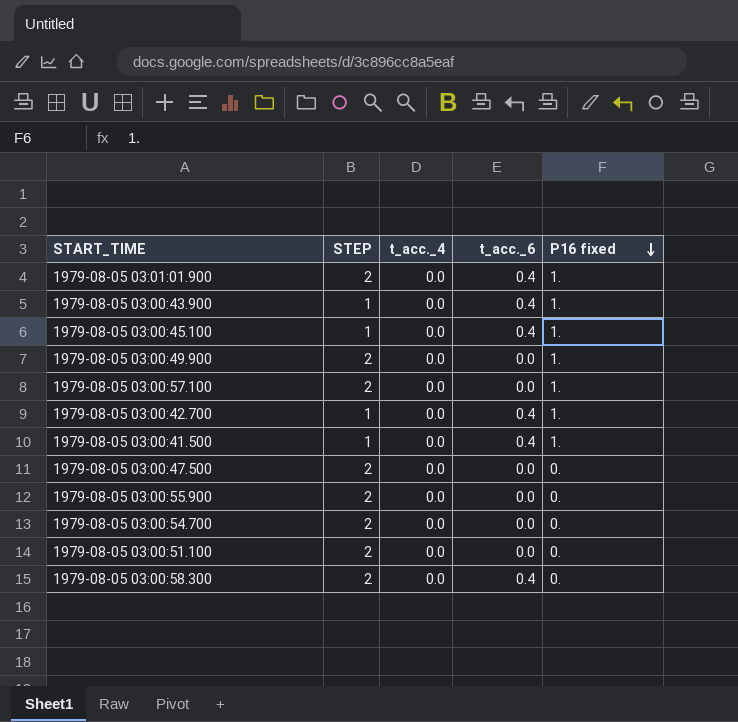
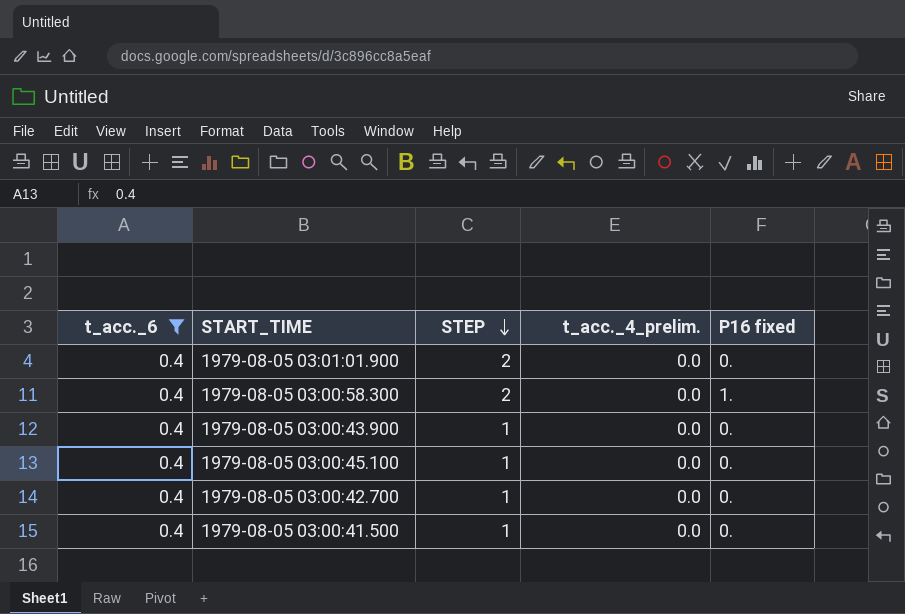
filter: none -> t_acc._6 = 0.4
row order: P16 fixed descending -> STEP descending
column t_acc._6 | position: 4 -> 1
column name: t_acc._4 -> t_acc._4_prelim.
1979-08-05 03:01:01.900 | P16 fixed: 1. -> 0.
1979-08-05 03:00:58.300 | P16 fixed: 0. -> 1.
1979-08-05 03:00:43.900 | P16 fixed: 1. -> 0.
1979-08-05 03:00:45.100 | P16 fixed: 1. -> 0.
1979-08-05 03:00:42.700 | P16 fixed: 1. -> 0.
1979-08-05 03:00:41.500 | P16 fixed: 1. -> 0.

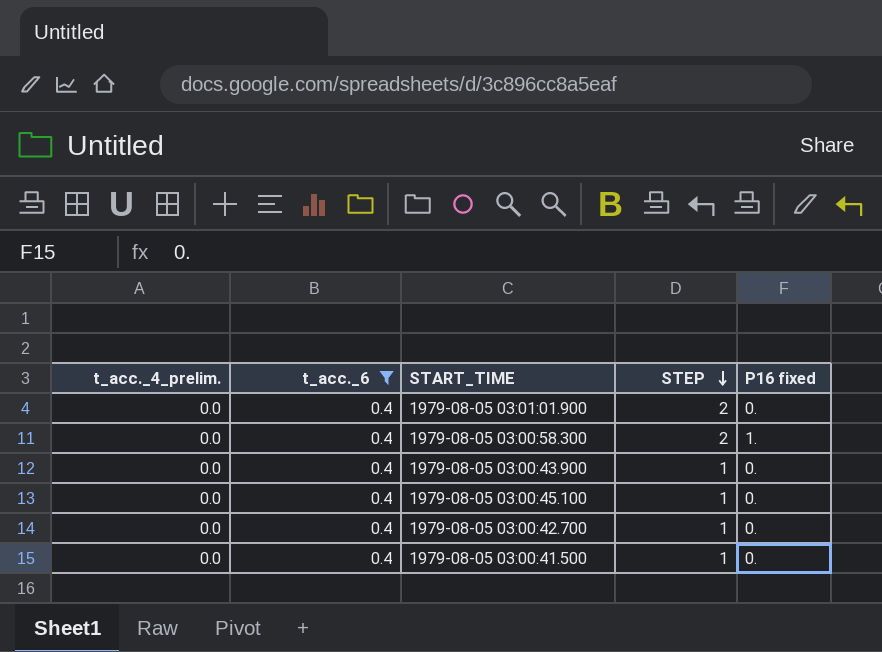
column t_acc._4_prelim. | position: 4 -> 1

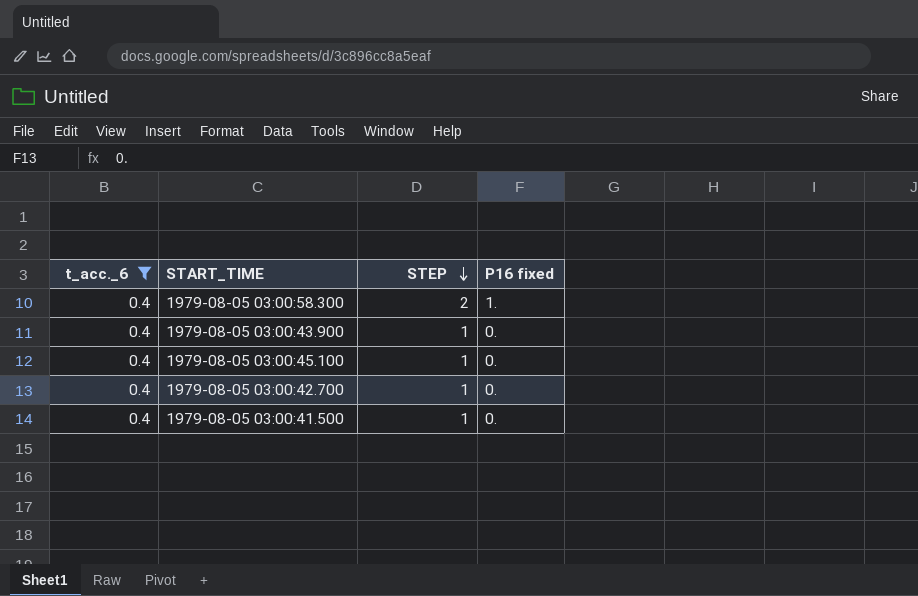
column t_acc._4_prelim. | position: 1 -> none
row 1979-08-05 03:01:01.900: 0.0 | 0.4 | 2 | 0. -> none

